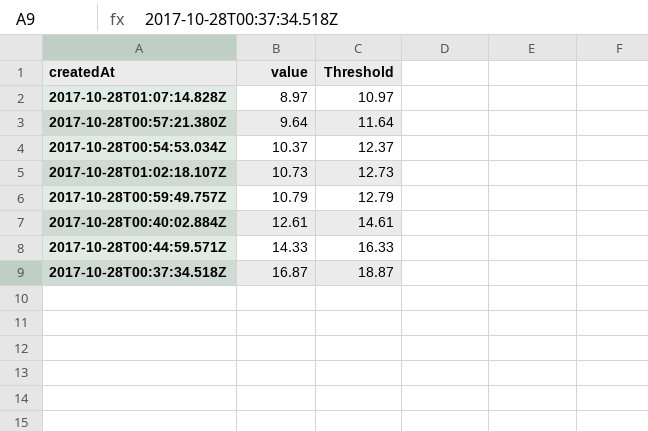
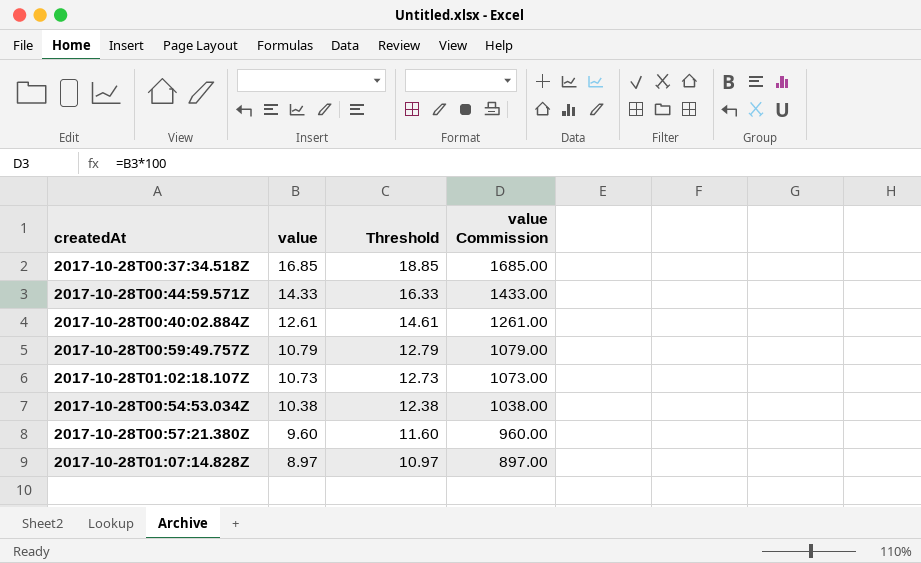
row order: value ascending -> value descending
column value Commission | formula: none -> [value] * 100
2017-10-28T00:37:34.518Z | value: 16.87 -> 16.85
2017-10-28T00:37:34.518Z | Threshold: 18.87 -> 18.85
2017-10-28T00:54:53.034Z | value: 10.37 -> 10.38
2017-10-28T00:54:53.034Z | Threshold: 12.37 -> 12.38
2017-10-28T00:57:21.380Z | value: 9.64 -> 9.60
2017-10-28T00:57:21.380Z | Threshold: 11.64 -> 11.60

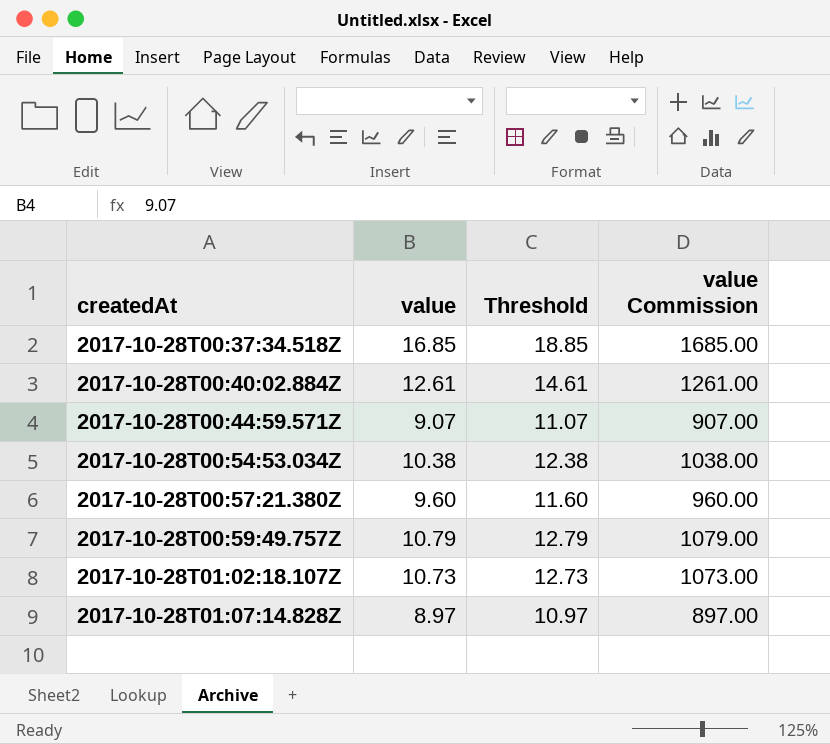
row order: value descending -> createdAt ascending
2017-10-28T00:44:59.571Z | value: 14.33 -> 9.07
2017-10-28T00:44:59.571Z | Threshold: 16.33 -> 11.07
2017-10-28T00:44:59.571Z | value Commission: 1433.00 -> 907.00

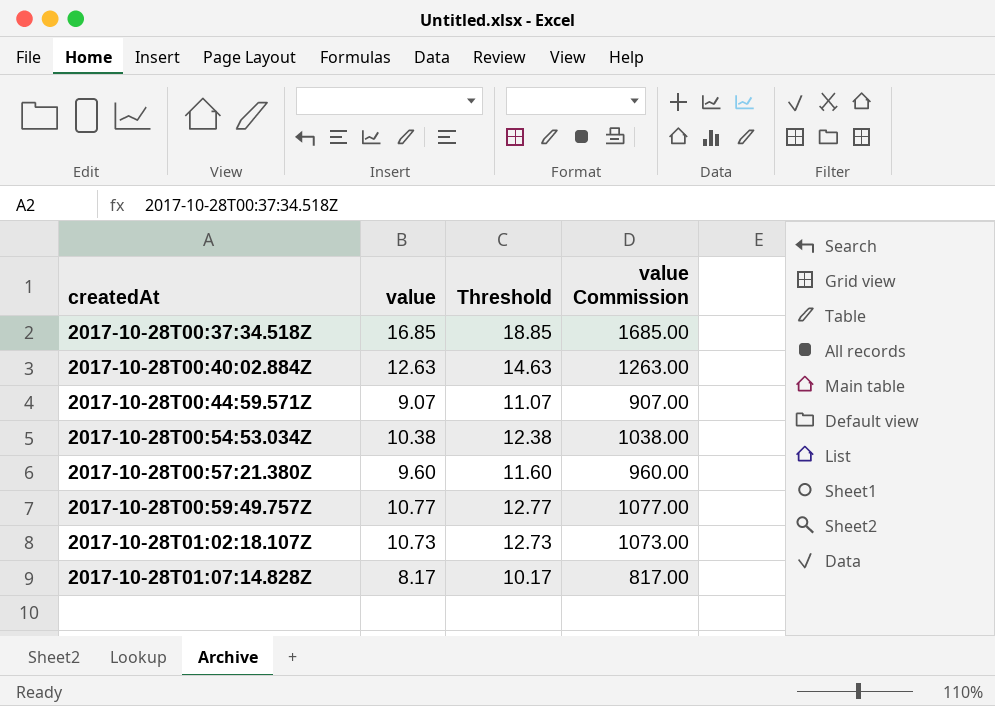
2017-10-28T00:40:02.884Z | value: 12.61 -> 12.63
2017-10-28T00:40:02.884Z | Threshold: 14.61 -> 14.63
2017-10-28T00:40:02.884Z | value Commission: 1261.00 -> 1263.00
2017-10-28T00:59:49.757Z | value: 10.79 -> 10.77
2017-10-28T00:59:49.757Z | Threshold: 12.79 -> 12.77
2017-10-28T00:59:49.757Z | value Commission: 1079.00 -> 1077.00
2017-10-28T01:07:14.828Z | value: 8.97 -> 8.17
2017-10-28T01:07:14.828Z | Threshold: 10.97 -> 10.17
2017-10-28T01:07:14.828Z | value Commission: 897.00 -> 817.00

